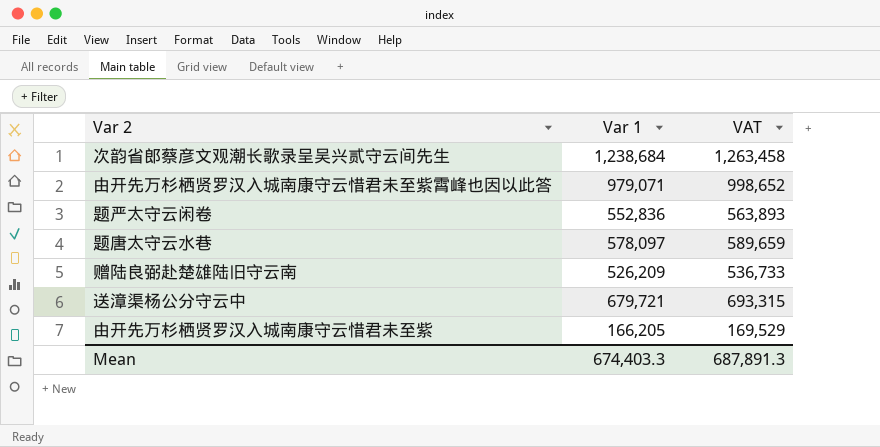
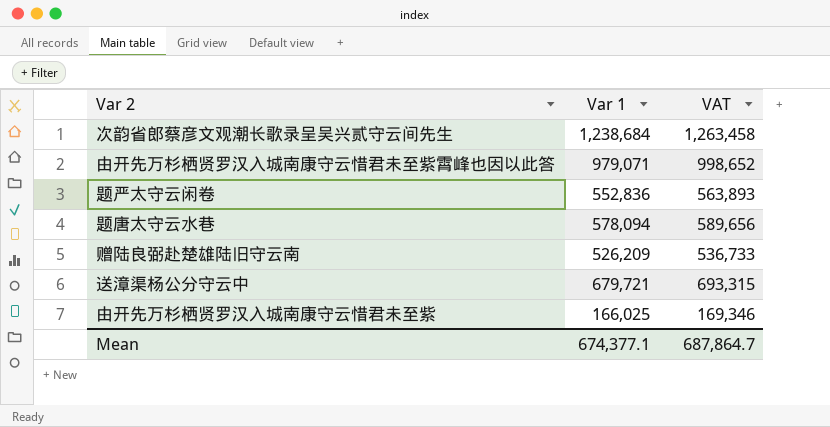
题唐太守云水巷 | Var 1: 578,097 -> 578,094
题唐太守云水巷 | VAT: 589,659 -> 589,656
由开先万杉栖贤罗汉入城南康守云惜君未至紫 | Var 1: 166,205 -> 166,025
由开先万杉栖贤罗汉入城南康守云惜君未至紫 | VAT: 169,529 -> 169,346
Mean | Var 1: 674,403.3 -> 674,377.1
Mean | VAT: 687,891.3 -> 687,864.7

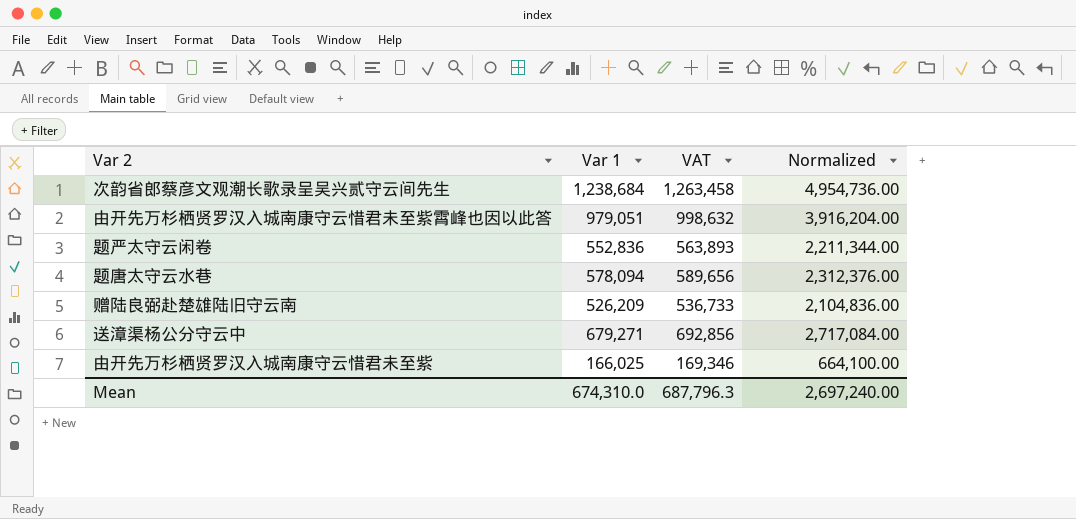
column Normalized | formula: none -> [Var 1] * 4
由开先万杉栖贤罗汉入城南康守云惜君未至紫霄峰也因以此答 | Var 1: 979,071 -> 979,051
由开先万杉栖贤罗汉入城南康守云惜君未至紫霄峰也因以此答 | VAT: 998,652 -> 998,632
送漳渠杨公分守云中 | Var 1: 679,721 -> 679,271
送漳渠杨公分守云中 | VAT: 693,315 -> 692,856
Mean | Var 1: 674,377.1 -> 674,310.0
Mean | VAT: 687,864.7 -> 687,796.3

